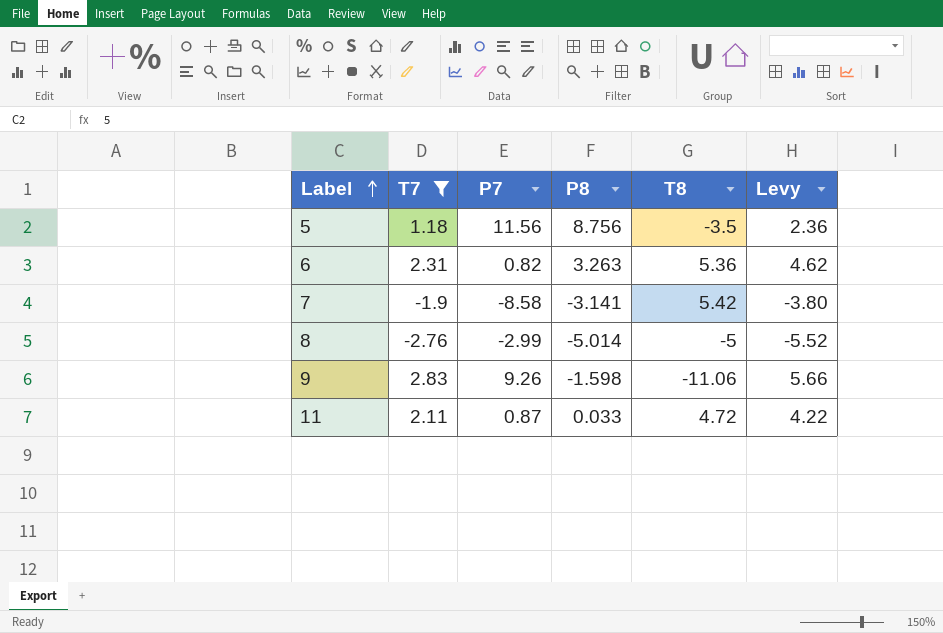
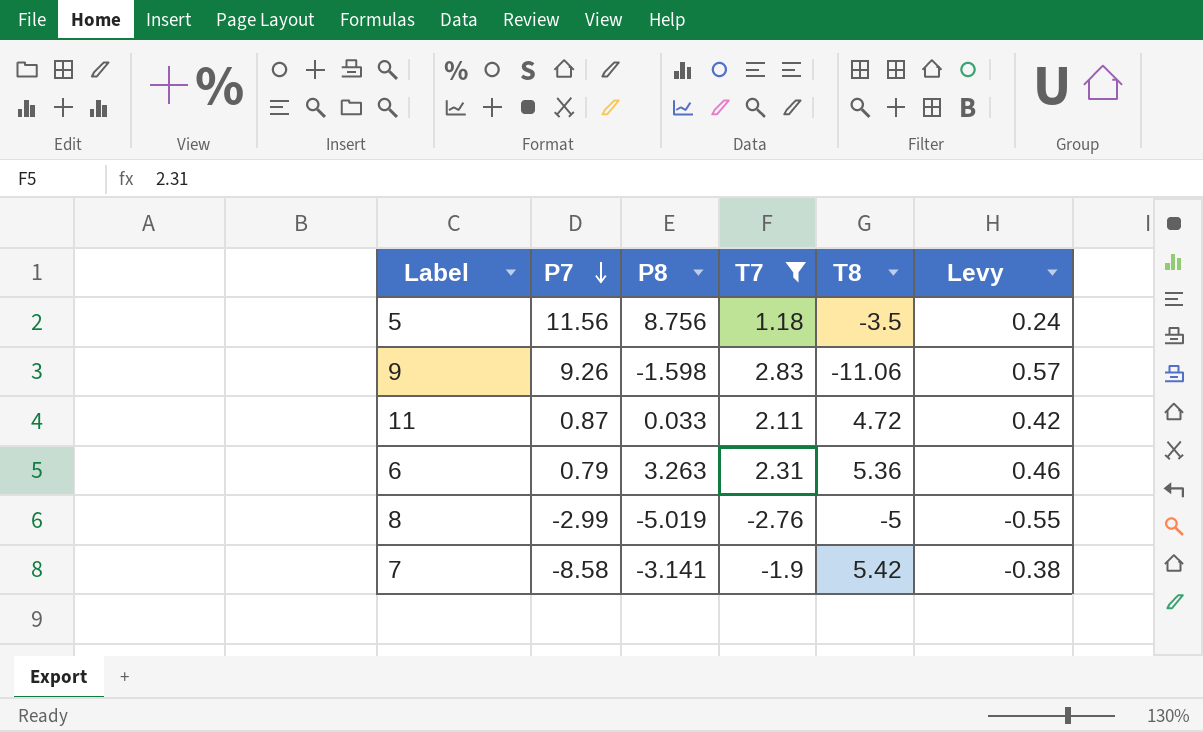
row order: Label ascending -> P7 descending
column T7 | position: 2 -> 4
column Levy | formula: [T7] * 2 -> [T7] * 0.2
6 | P7: 0.82 -> 0.79
8 | P8: -5.014 -> -5.019

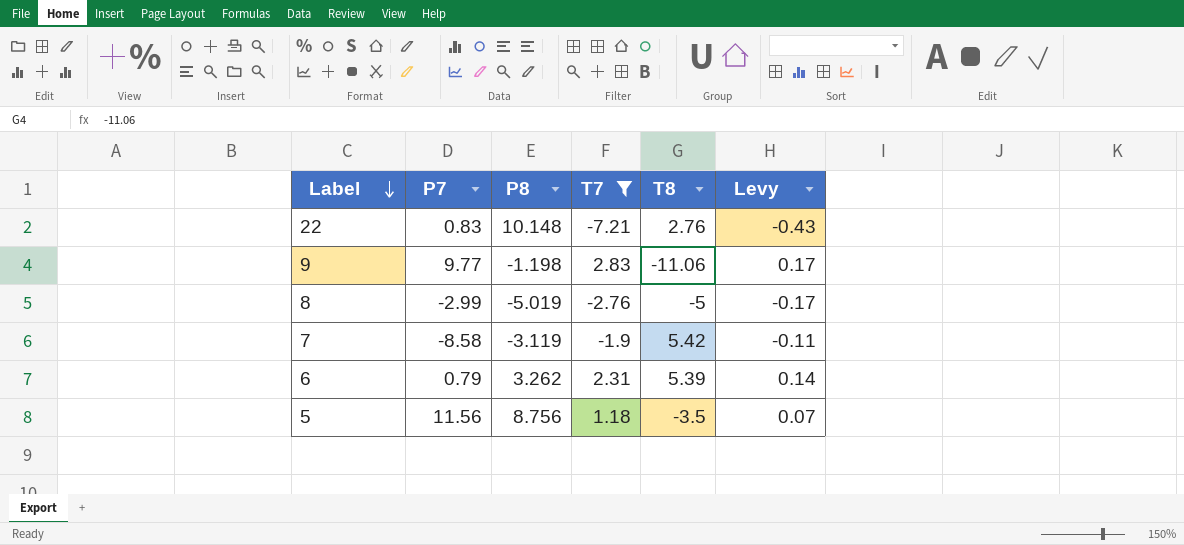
row order: P7 descending -> Label descending
column Levy | formula: [T7] * 0.2 -> [T7] * 0.06
row 11: 0.87 | 0.033 | 2.11 | 4.72 | 0.42 -> none
row 22: none -> 0.83 | 10.148 | -7.21 | 2.76 | -0.43
9 | P7: 9.26 -> 9.77
9 | P8: -1.598 -> -1.198
7 | P8: -3.141 -> -3.119
6 | P8: 3.263 -> 3.262
6 | T8: 5.36 -> 5.39

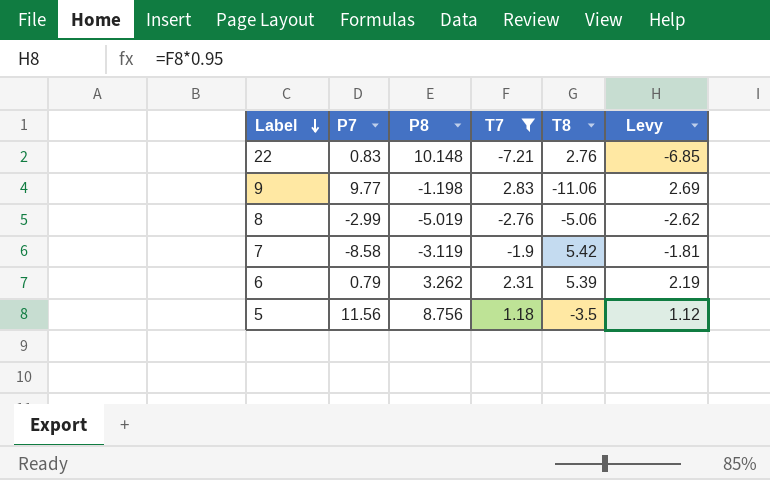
column Levy | formula: [T7] * 0.06 -> [T7] * 0.95
8 | T8: -5 -> -5.06

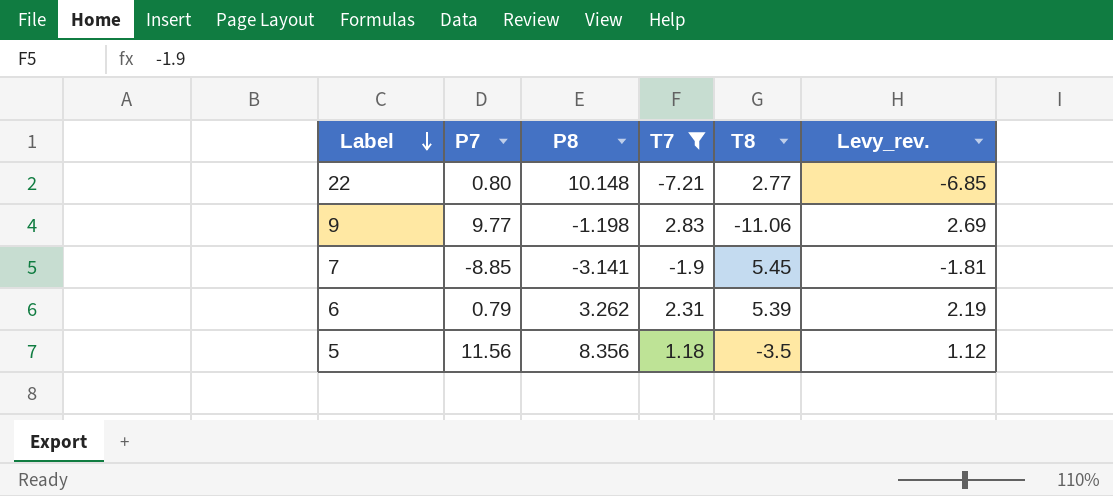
column name: Levy -> Levy_rev.
row 8: -2.99 | -5.019 | -2.76 | -5.06 | -2.62 -> none
22 | P7: 0.83 -> 0.80
22 | T8: 2.76 -> 2.77
7 | P7: -8.58 -> -8.85
7 | P8: -3.119 -> -3.141
7 | T8: 5.42 -> 5.45
5 | P8: 8.756 -> 8.356

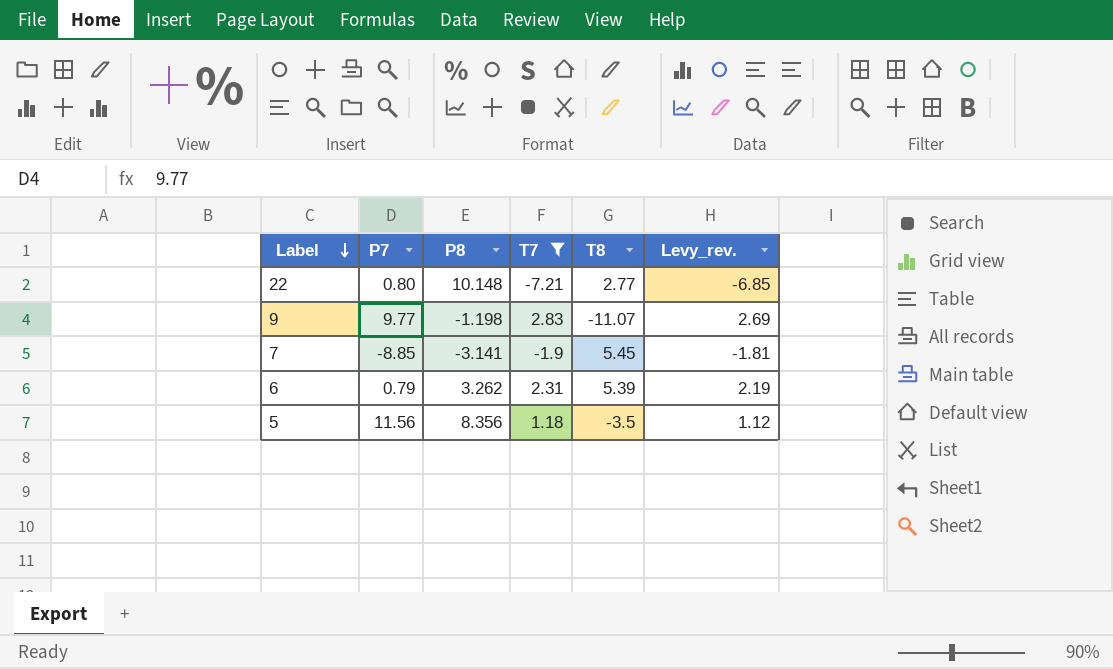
9 | T8: -11.06 -> -11.07

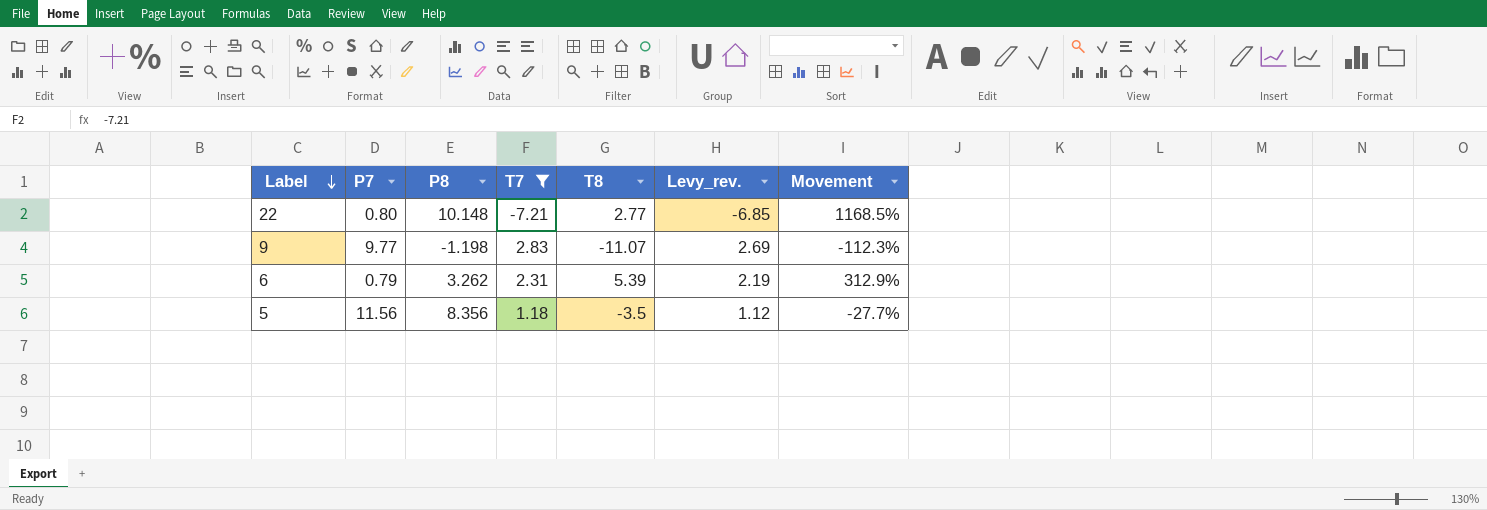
column Movement | formula: none -> ([P8] - [P7]) / [P7]
row 7: -8.85 | -3.141 | -1.9 | 5.45 | -1.81 -> none

